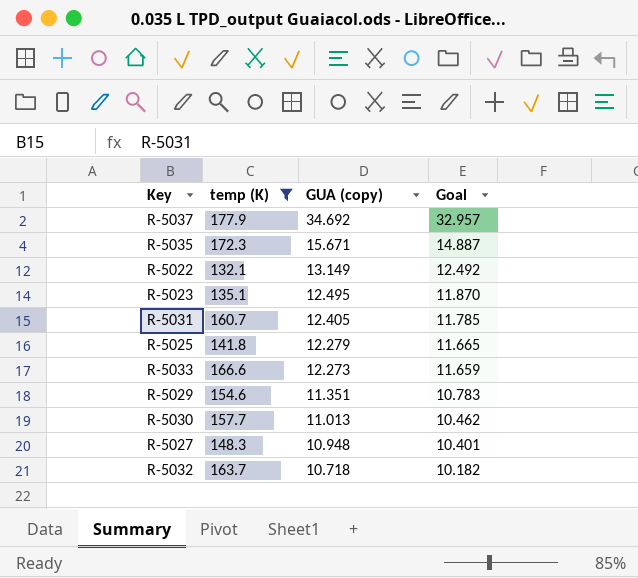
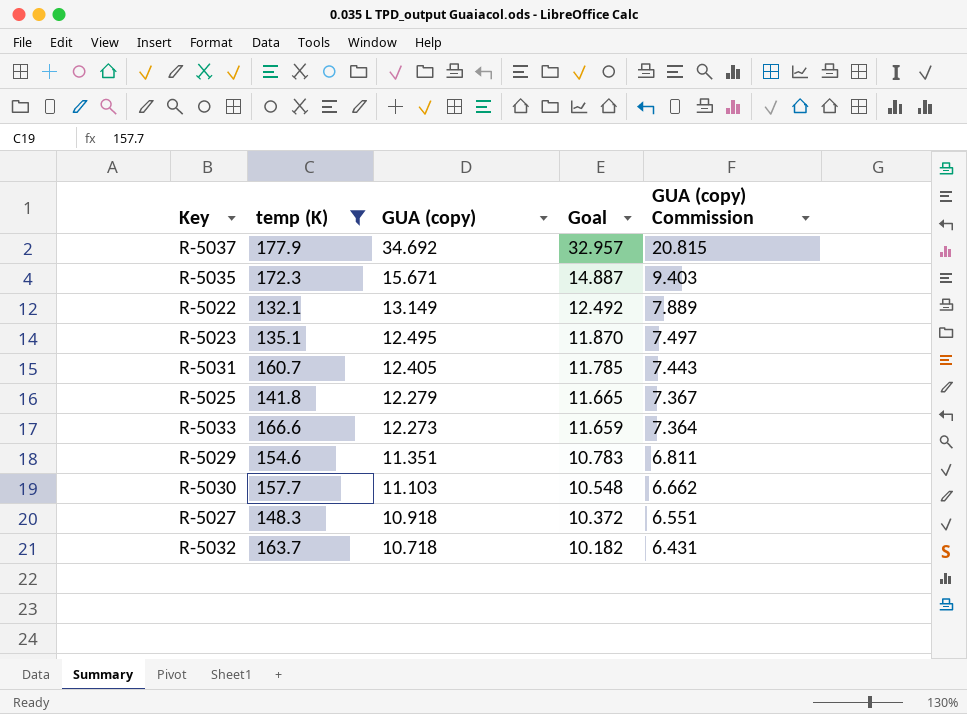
column GUA (copy) Commission | formula: none -> [GUA (copy)] * 0.6
R-5030 | GUA (copy): 11.013 -> 11.103
R-5030 | Goal: 10.462 -> 10.548
R-5027 | GUA (copy): 10.948 -> 10.918
R-5027 | Goal: 10.401 -> 10.372

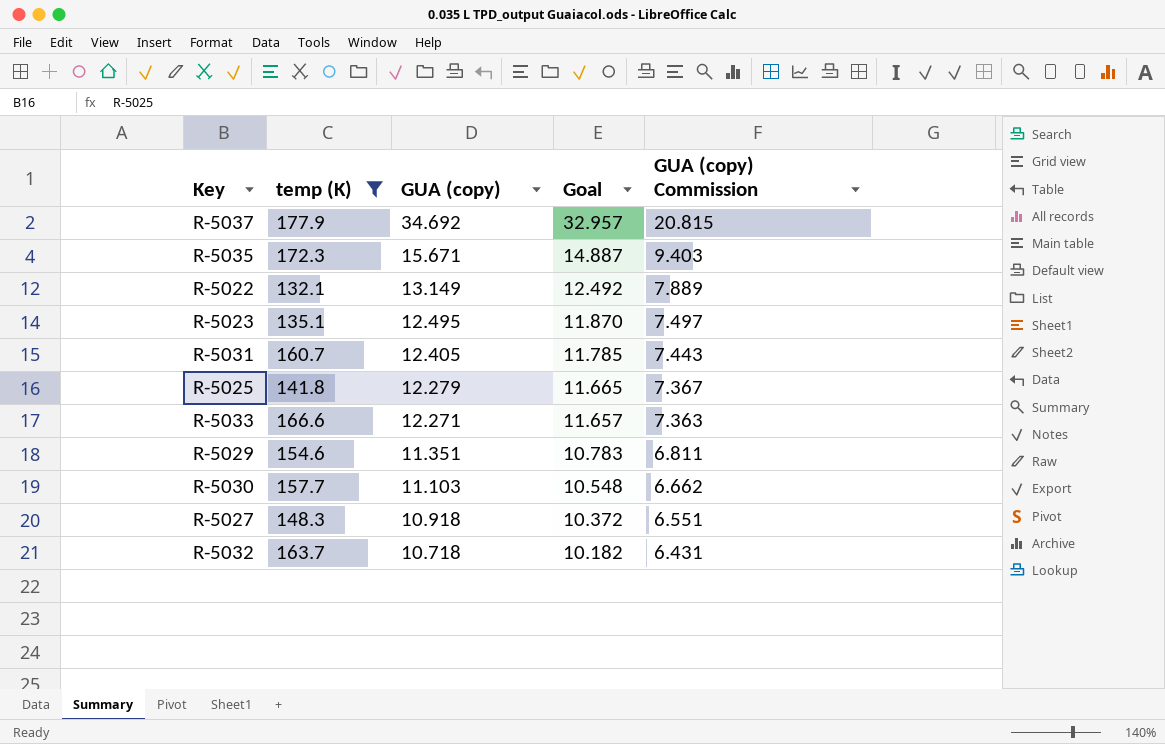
R-5033 | GUA (copy): 12.273 -> 12.271
R-5033 | Goal: 11.659 -> 11.657
R-5033 | GUA (copy) Commission: 7.364 -> 7.363

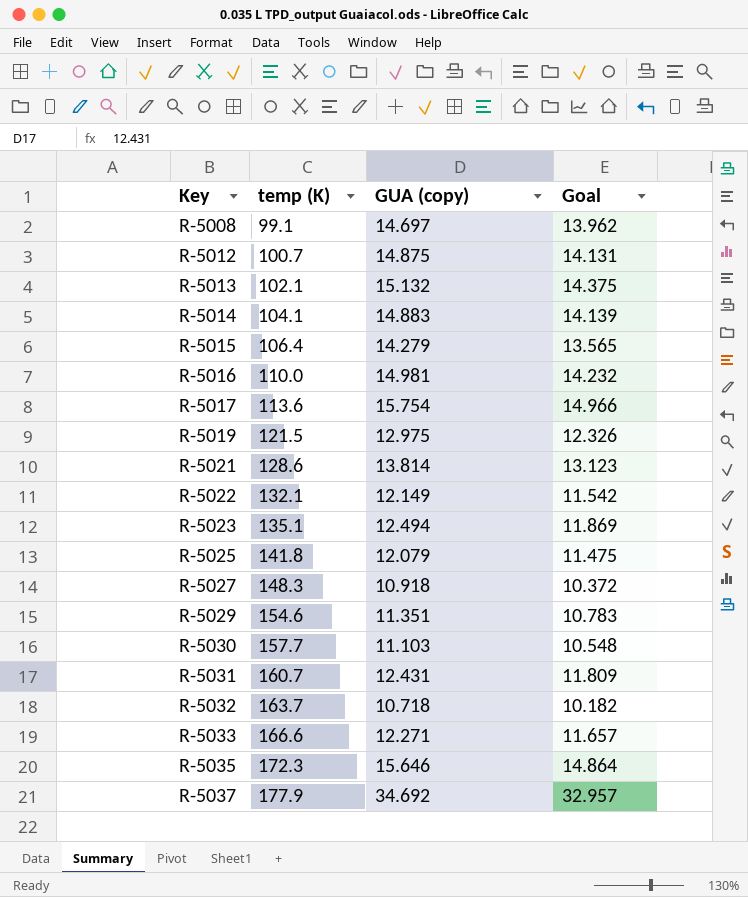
filter: temp (K) >= 132.1 -> none
row order: GUA (copy) descending -> Key ascending
column GUA (copy) Commission | formula: [GUA (copy)] * 0.6 -> none
R-5022 | GUA (copy): 13.149 -> 12.149
R-5022 | Goal: 12.492 -> 11.542
R-5023 | GUA (copy): 12.495 -> 12.494
R-5023 | Goal: 11.870 -> 11.869
R-5025 | GUA (copy): 12.279 -> 12.079
R-5025 | Goal: 11.665 -> 11.475
R-5031 | GUA (copy): 12.405 -> 12.431
R-5031 | Goal: 11.785 -> 11.809
R-5035 | GUA (copy): 15.671 -> 15.646
R-5035 | Goal: 14.887 -> 14.864

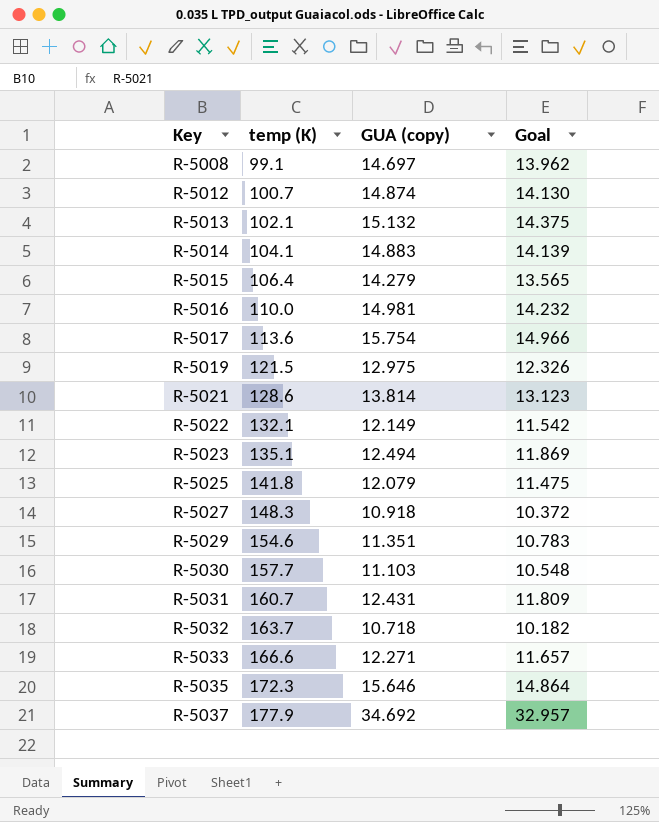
R-5012 | GUA (copy): 14.875 -> 14.874
R-5012 | Goal: 14.131 -> 14.130

